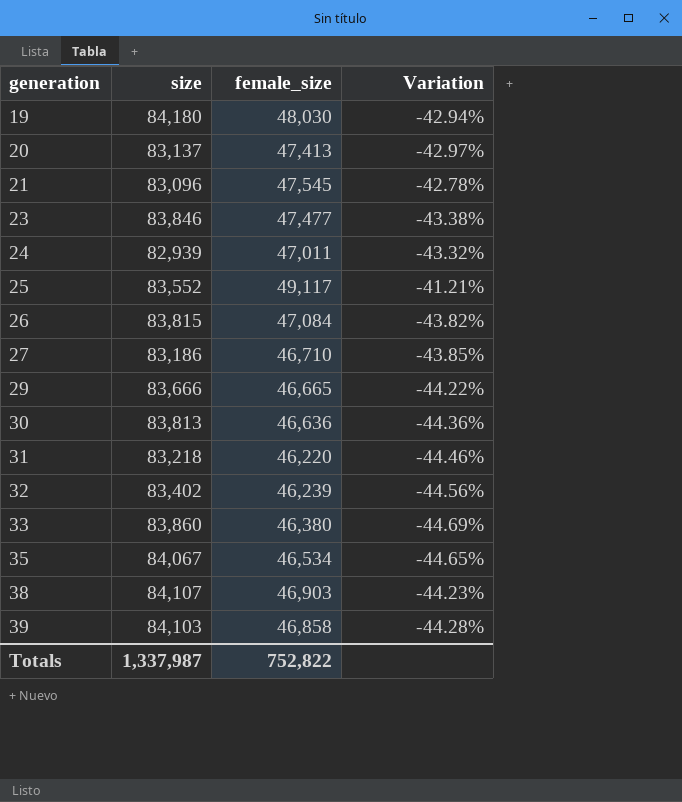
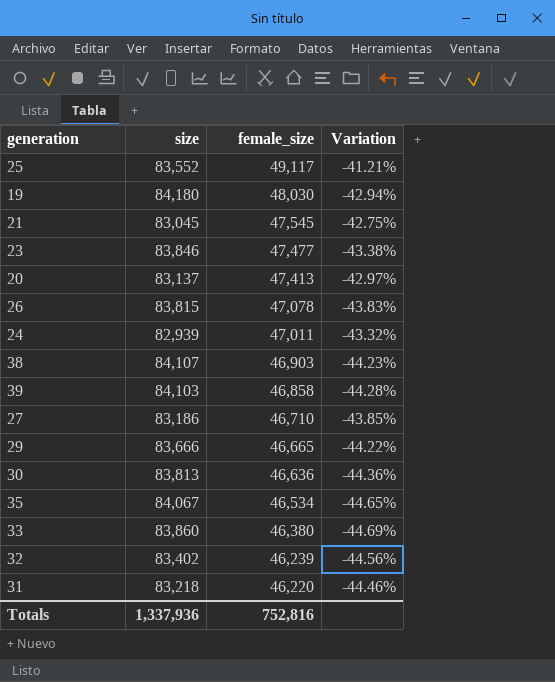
row order: generation ascending -> female_size descending
21 | size: 83,096 -> 83,045
21 | Variation: -42.78% -> -42.75%
26 | female_size: 47,084 -> 47,078
26 | Variation: -43.82% -> -43.83%
Totals | size: 1,337,987 -> 1,337,936
Totals | female_size: 752,822 -> 752,816

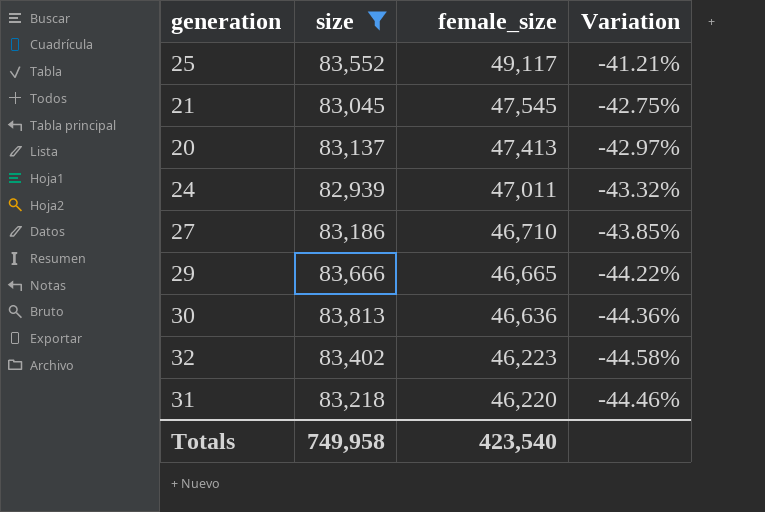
filter: none -> size <= 83,813
32 | female_size: 46,239 -> 46,223
32 | Variation: -44.56% -> -44.58%
Totals | size: 1,337,936 -> 749,958
Totals | female_size: 752,816 -> 423,540

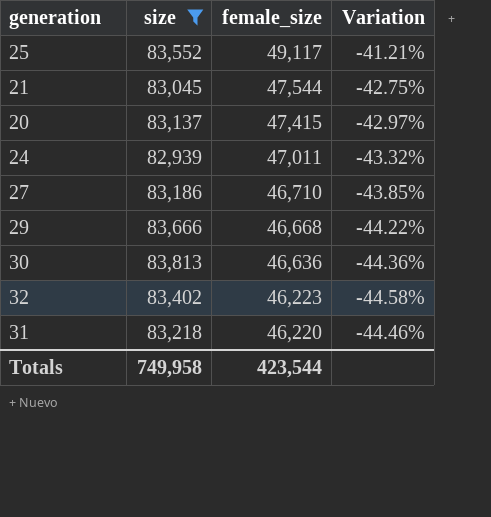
21 | female_size: 47,545 -> 47,544
20 | female_size: 47,413 -> 47,415
29 | female_size: 46,665 -> 46,668
Totals | female_size: 423,540 -> 423,544

